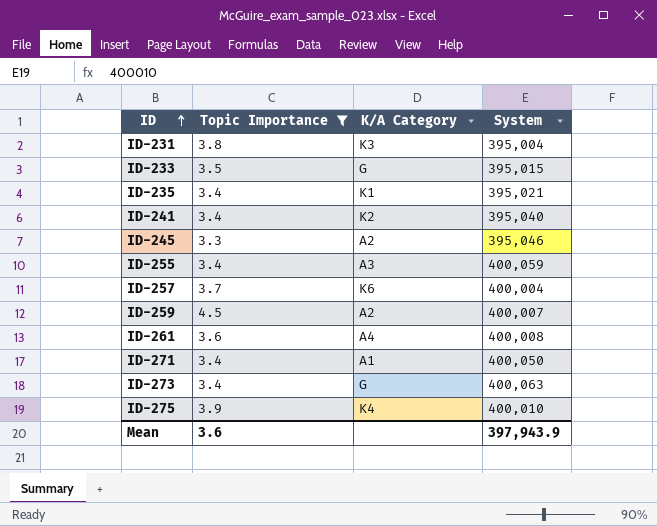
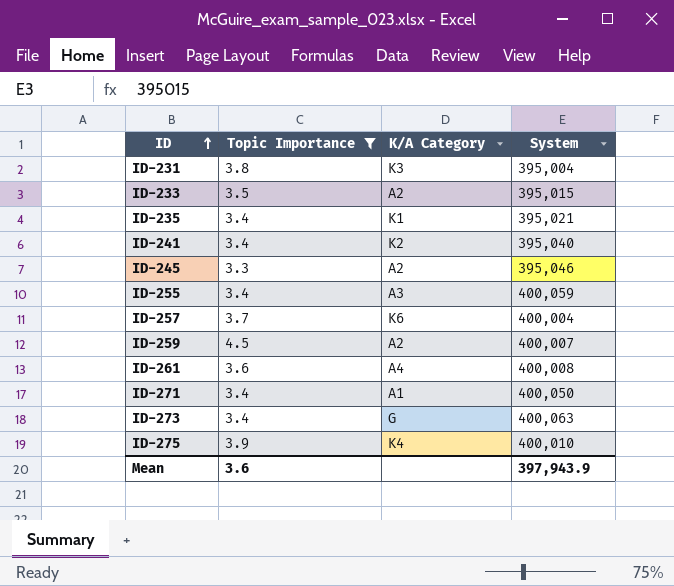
ID-233 | K/A Category: G -> A2

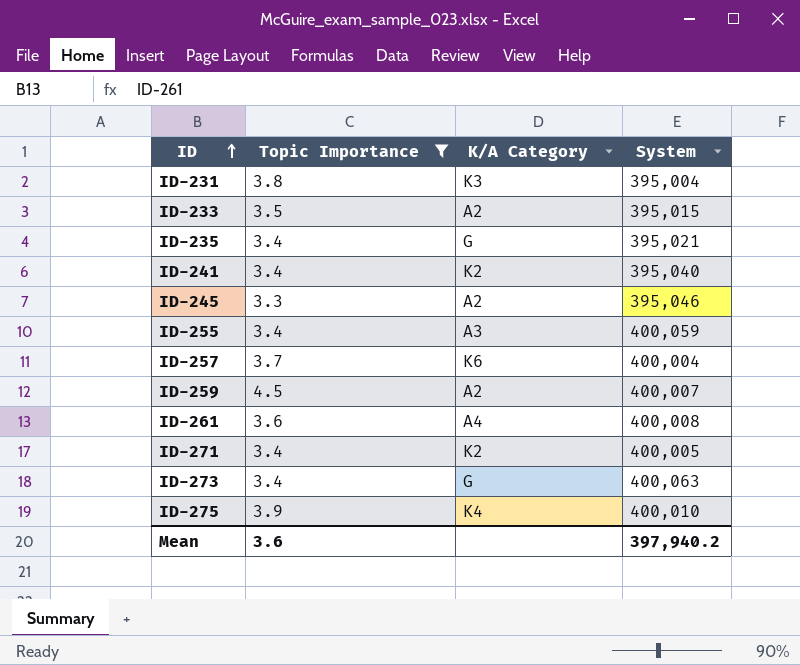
ID-235 | K/A Category: K1 -> G
ID-271 | K/A Category: A1 -> K2
ID-271 | System: 400,050 -> 400,005
Mean | System: 397,943.9 -> 397,940.2

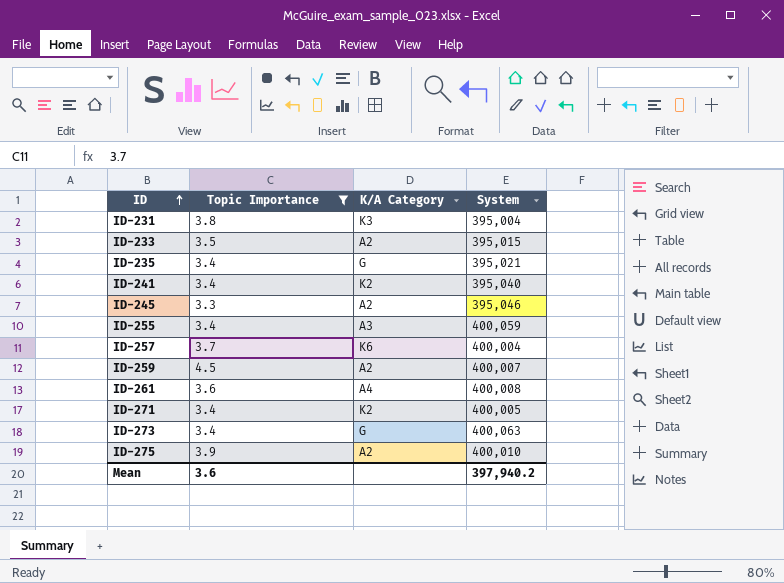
ID-275 | K/A Category: K4 -> A2

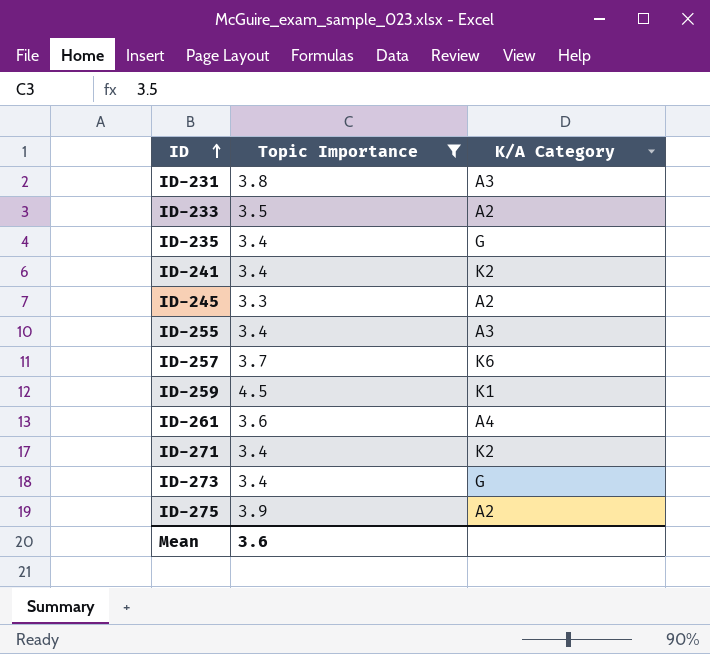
column System | position: 4 -> none
ID-231 | K/A Category: K3 -> A3
ID-259 | K/A Category: A2 -> K1

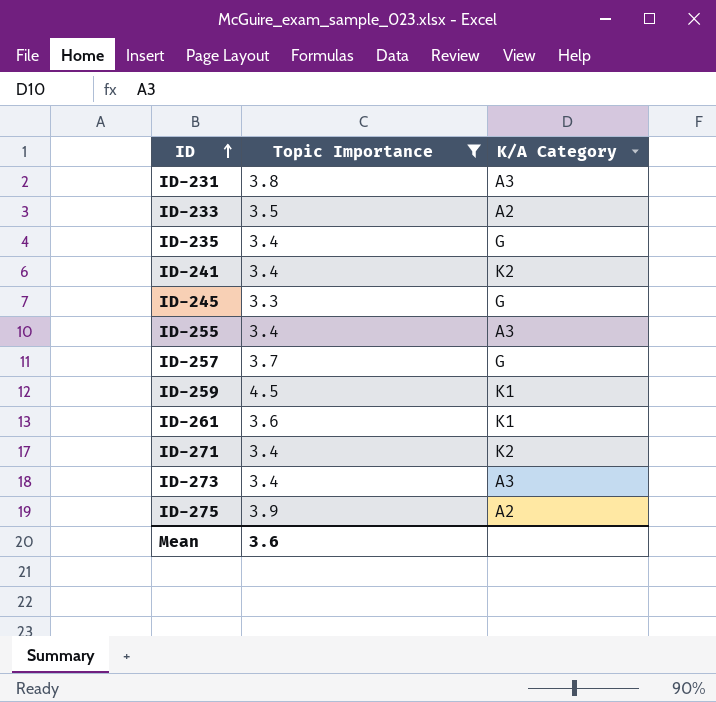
ID-245 | K/A Category: A2 -> G
ID-257 | K/A Category: K6 -> G
ID-261 | K/A Category: A4 -> K1
ID-273 | K/A Category: G -> A3

